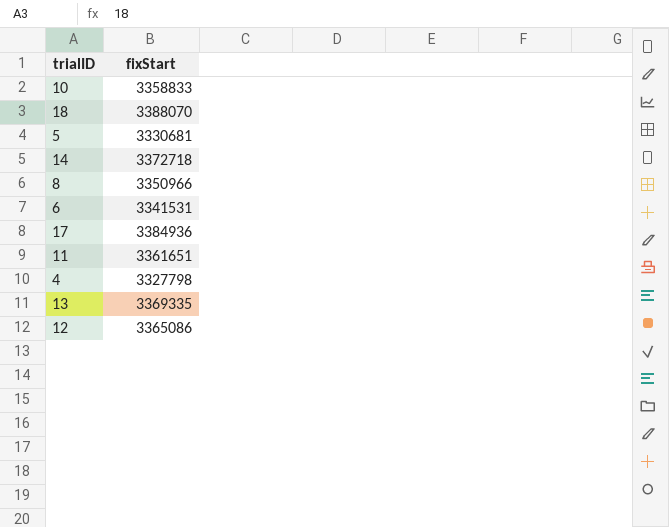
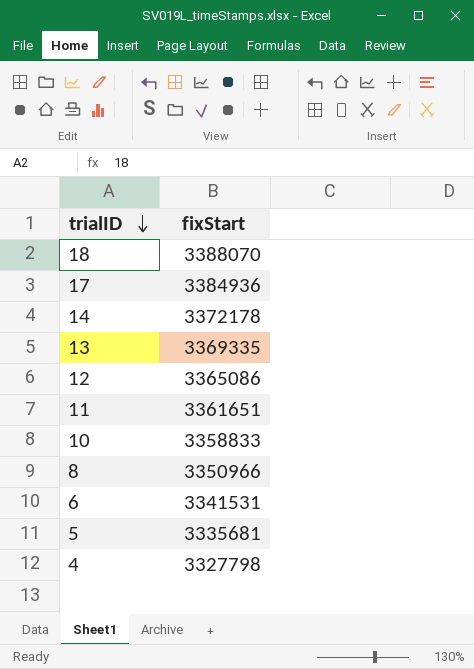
row order: none -> trialID descending
14 | fixStart: 3372718 -> 3372178
5 | fixStart: 3330681 -> 3335681

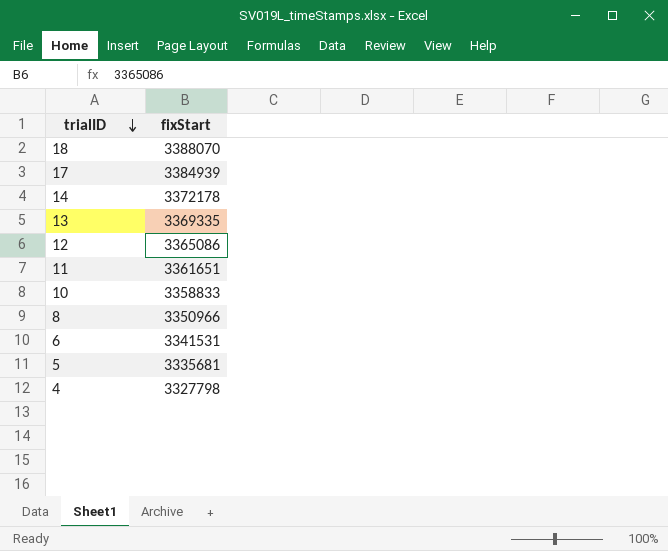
17 | fixStart: 3384936 -> 3384939

